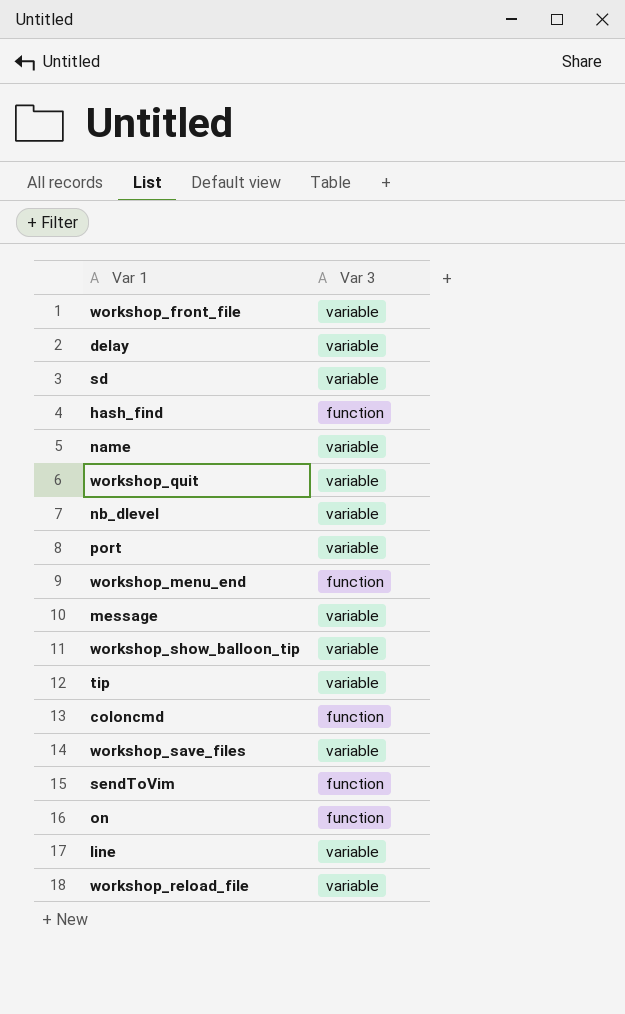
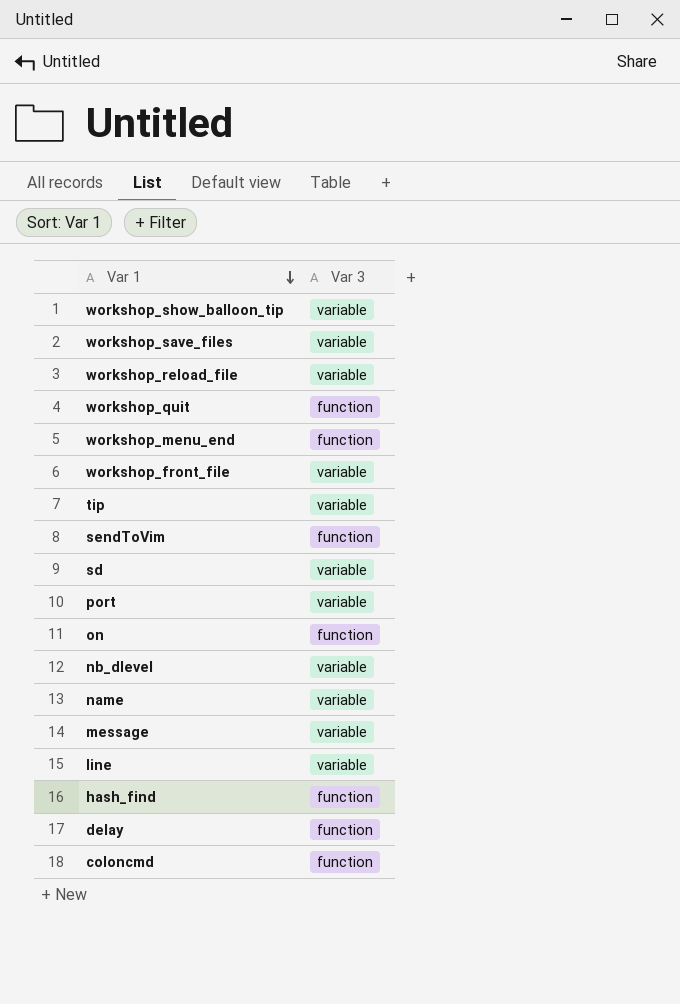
row order: none -> Var 1 descending
workshop_quit | Var 3: variable -> function
delay | Var 3: variable -> function

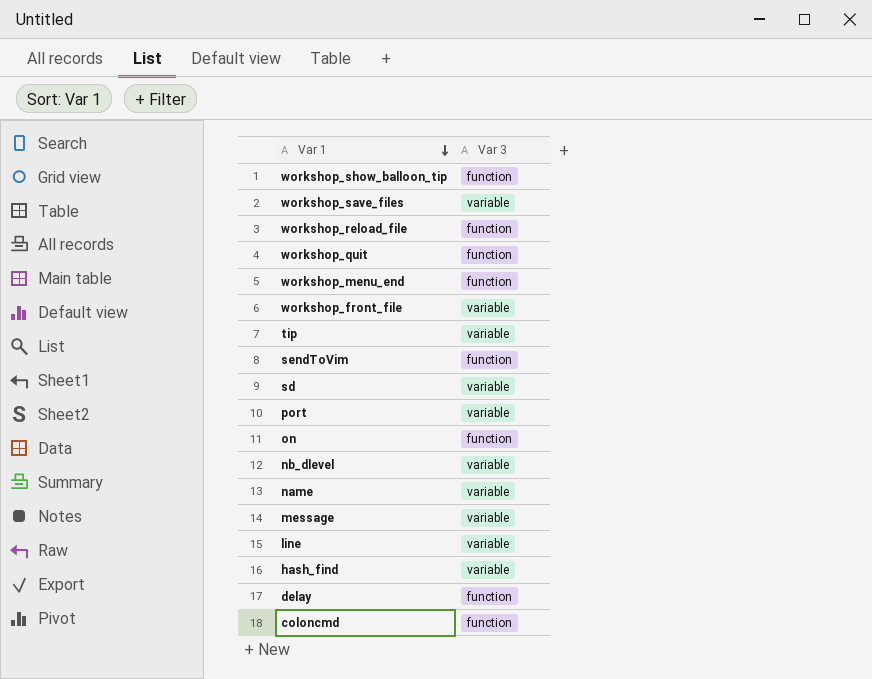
workshop_show_balloon_tip | Var 3: variable -> function
workshop_reload_file | Var 3: variable -> function
hash_find | Var 3: function -> variable

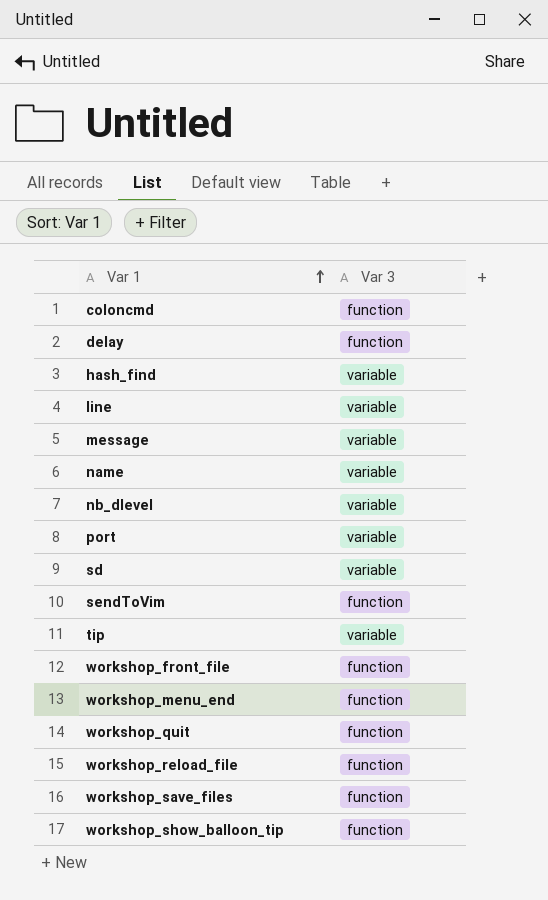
row order: Var 1 descending -> Var 1 ascending
row on: function -> none
workshop_front_file | Var 3: variable -> function
workshop_save_files | Var 3: variable -> function

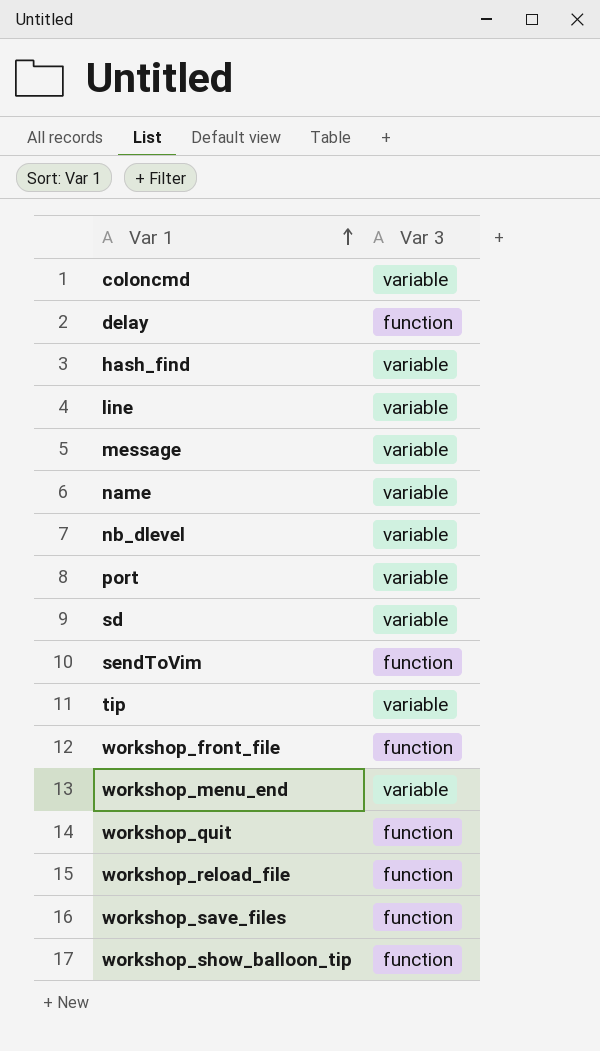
coloncmd | Var 3: function -> variable
workshop_menu_end | Var 3: function -> variable

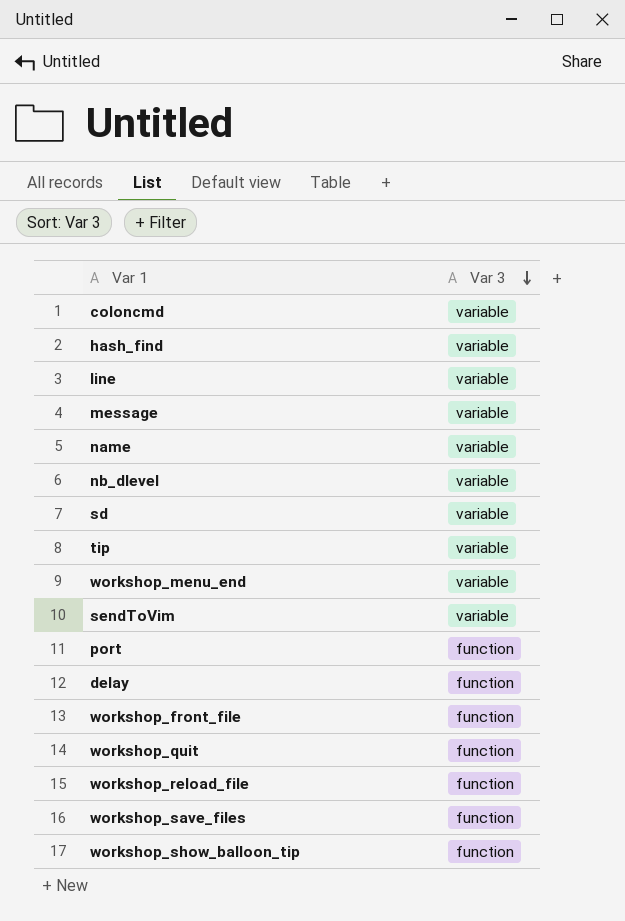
row order: Var 1 ascending -> Var 3 descending
sendToVim | Var 3: function -> variable
port | Var 3: variable -> function

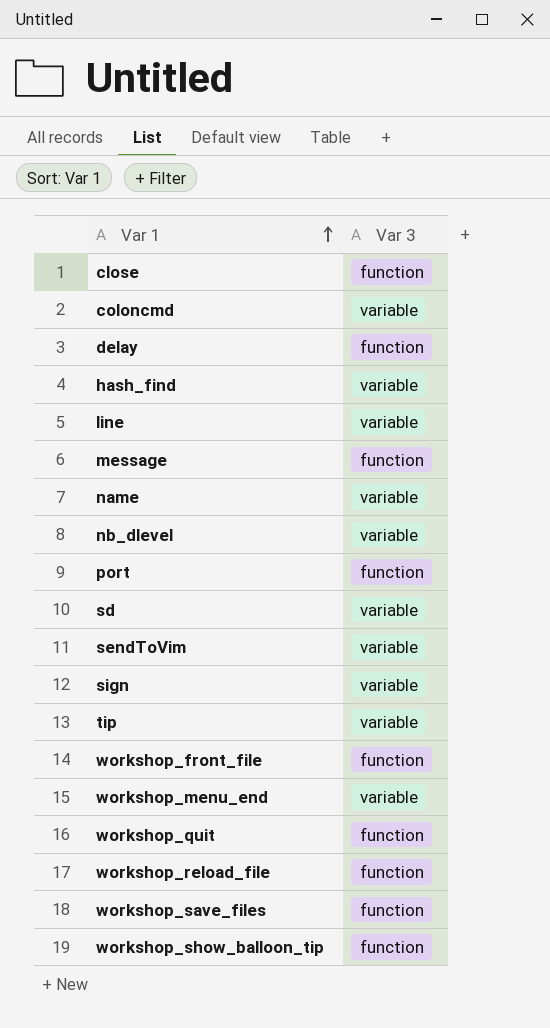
row order: Var 3 descending -> Var 1 ascending
row close: none -> function
message | Var 3: variable -> function
row sign: none -> variable

